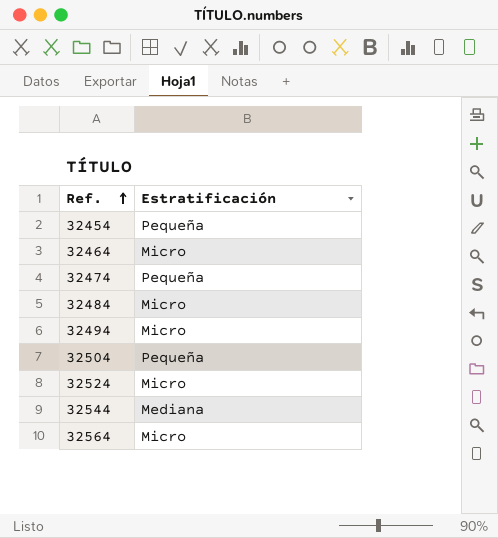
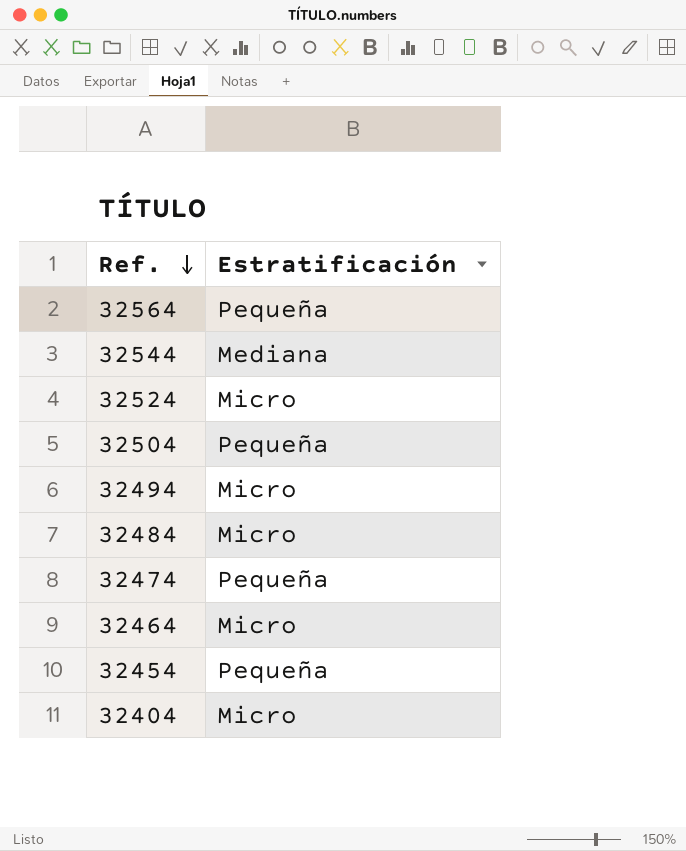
row order: Ref. ascending -> Ref. descending
32564 | Estratificación: Micro -> Pequeña
row 32404: none -> Micro

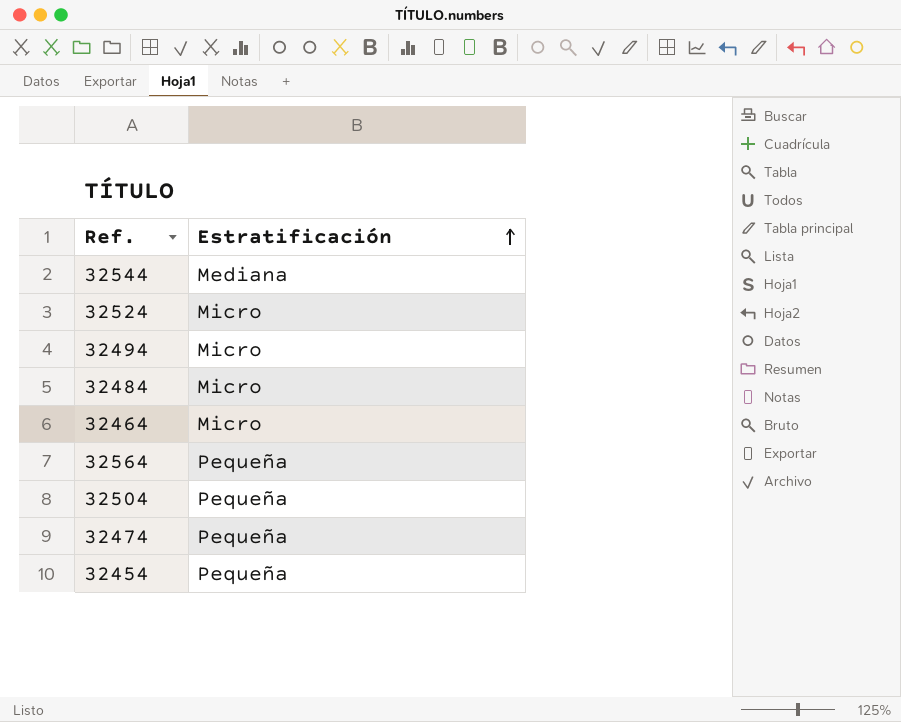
row order: Ref. descending -> Estratificación ascending
row 32404: Micro -> none

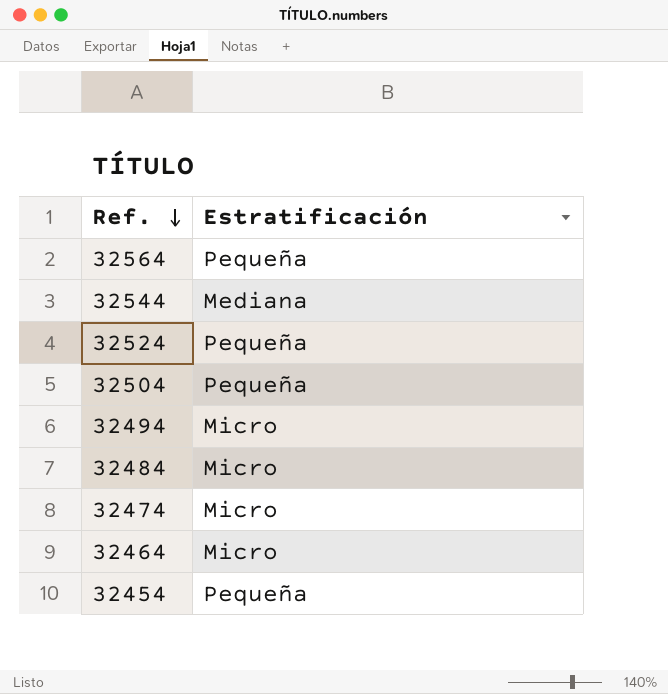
row order: Estratificación ascending -> Ref. descending
32524 | Estratificación: Micro -> Pequeña
32474 | Estratificación: Pequeña -> Micro

